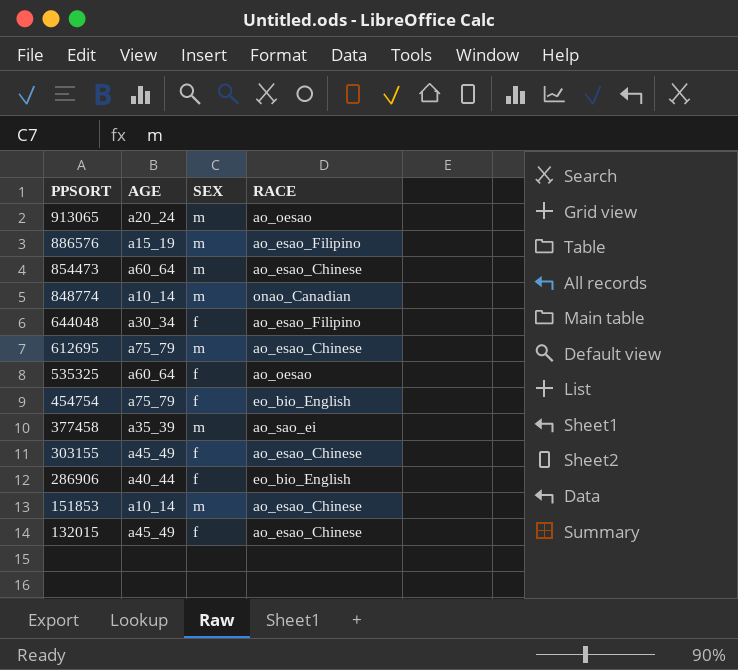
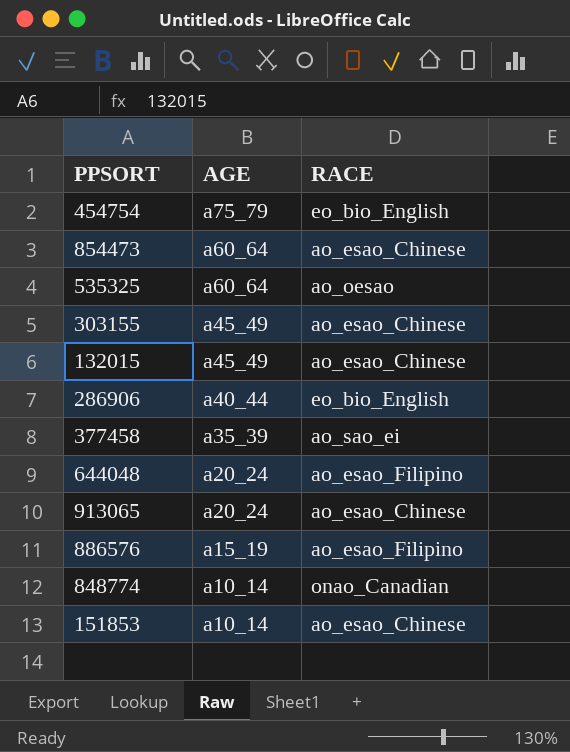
row order: PPSORT descending -> AGE descending
column SEX | position: 3 -> none
row 612695: a75_79 | m | ao_esao_Chinese -> none
644048 | AGE: a30_34 -> a20_24
913065 | RACE: ao_oesao -> ao_esao_Chinese

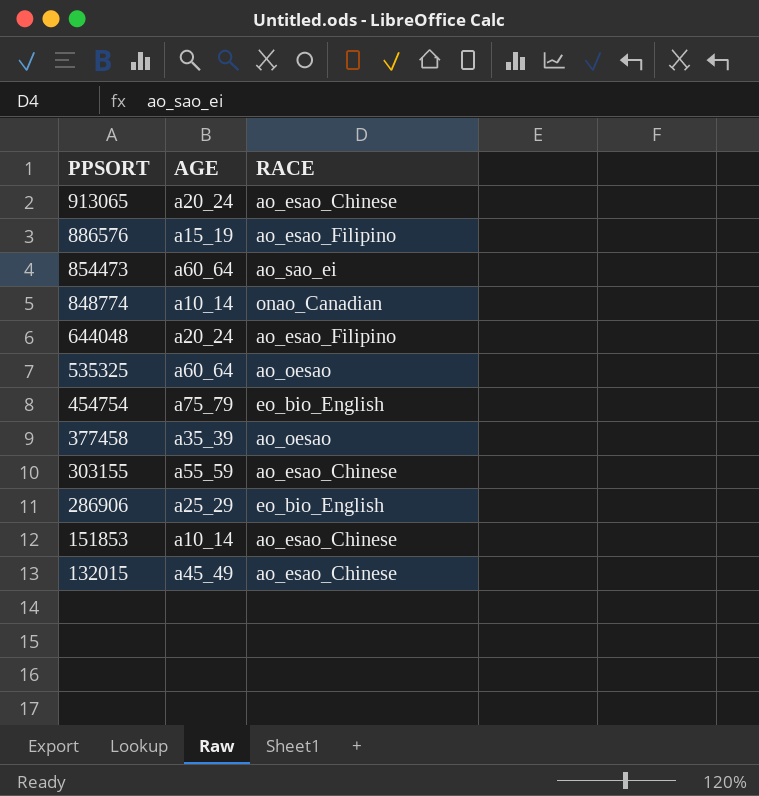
row order: AGE descending -> PPSORT descending
854473 | RACE: ao_esao_Chinese -> ao_sao_ei
377458 | RACE: ao_sao_ei -> ao_oesao
303155 | AGE: a45_49 -> a55_59
286906 | AGE: a40_44 -> a25_29

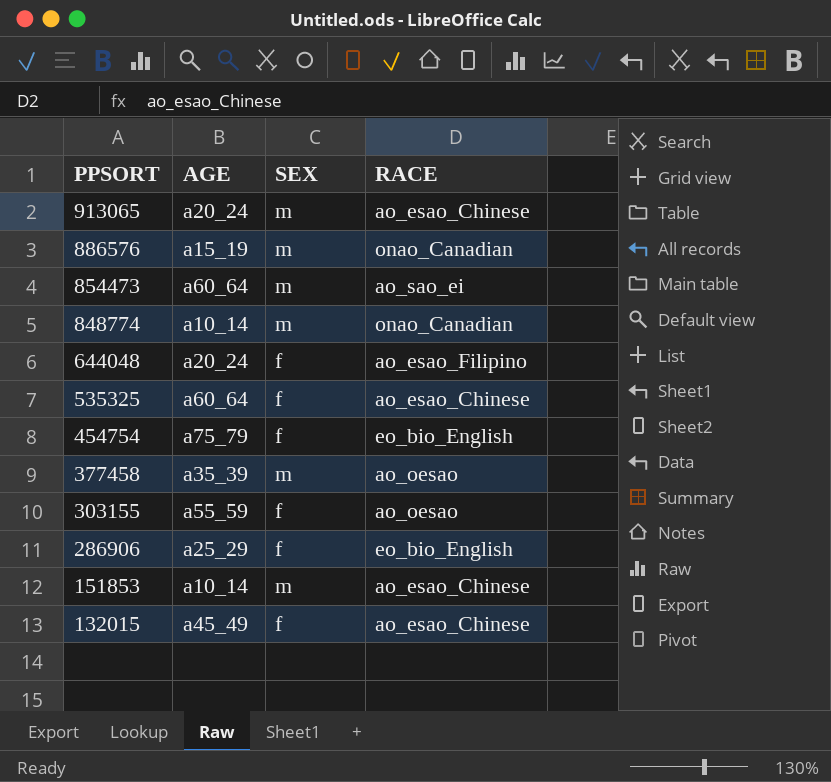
column SEX | position: none -> 3
886576 | RACE: ao_esao_Filipino -> onao_Canadian
535325 | RACE: ao_oesao -> ao_esao_Chinese
303155 | RACE: ao_esao_Chinese -> ao_oesao

